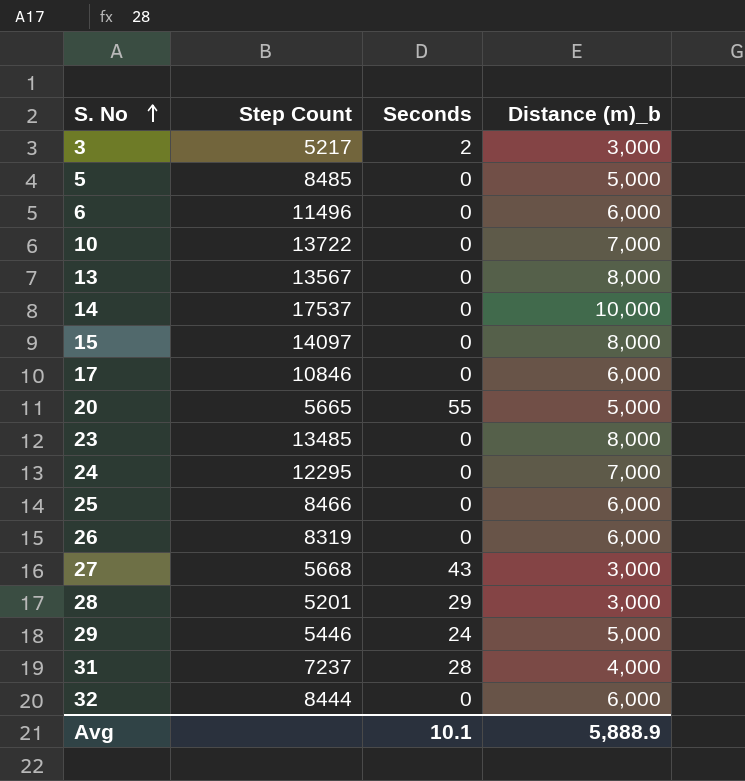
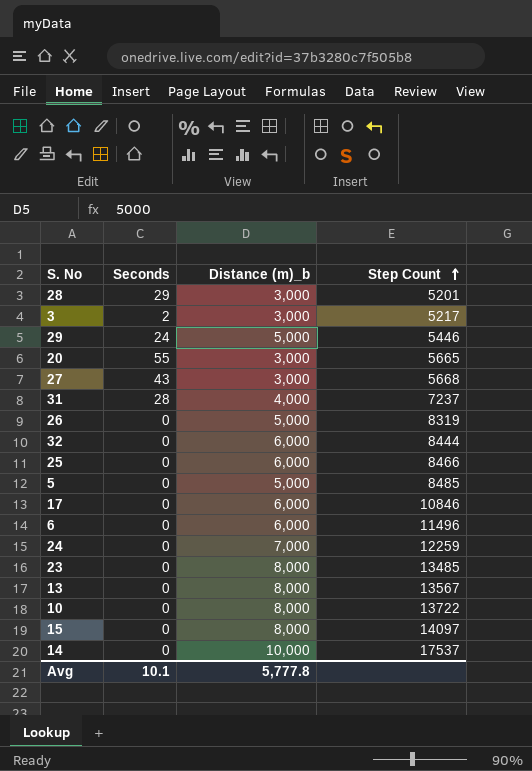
row order: S. No ascending -> Step Count ascending
column Step Count | position: 2 -> 4
20 | Distance (m)_b: 5,000 -> 3,000
26 | Distance (m)_b: 6,000 -> 5,000
24 | Step Count: 12295 -> 12259
10 | Distance (m)_b: 7,000 -> 8,000
Avg | Distance (m)_b: 5,888.9 -> 5,777.8

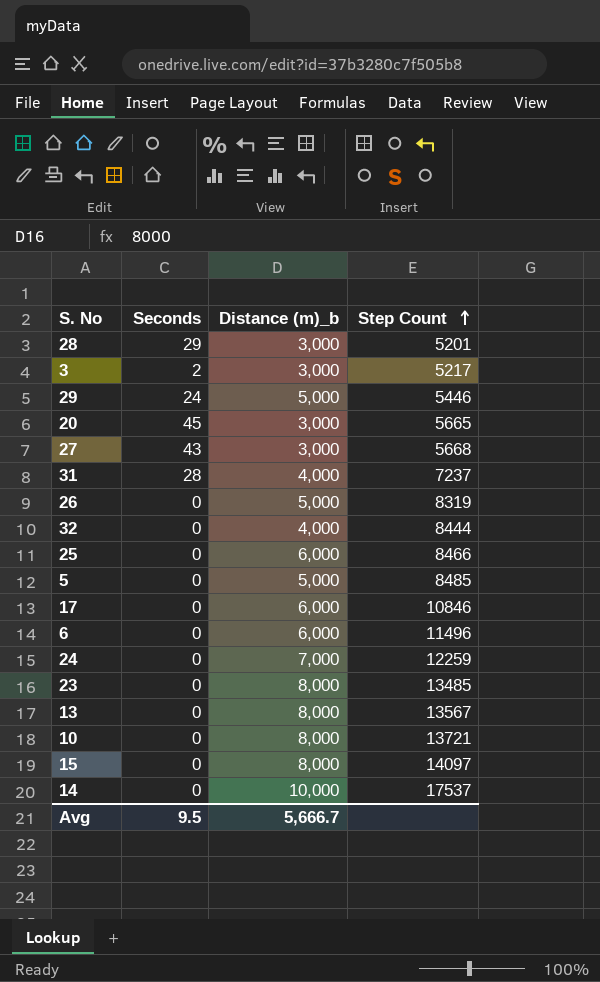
20 | Seconds: 55 -> 45
32 | Distance (m)_b: 6,000 -> 4,000
10 | Step Count: 13722 -> 13721
Avg | Seconds: 10.1 -> 9.5
Avg | Distance (m)_b: 5,777.8 -> 5,666.7

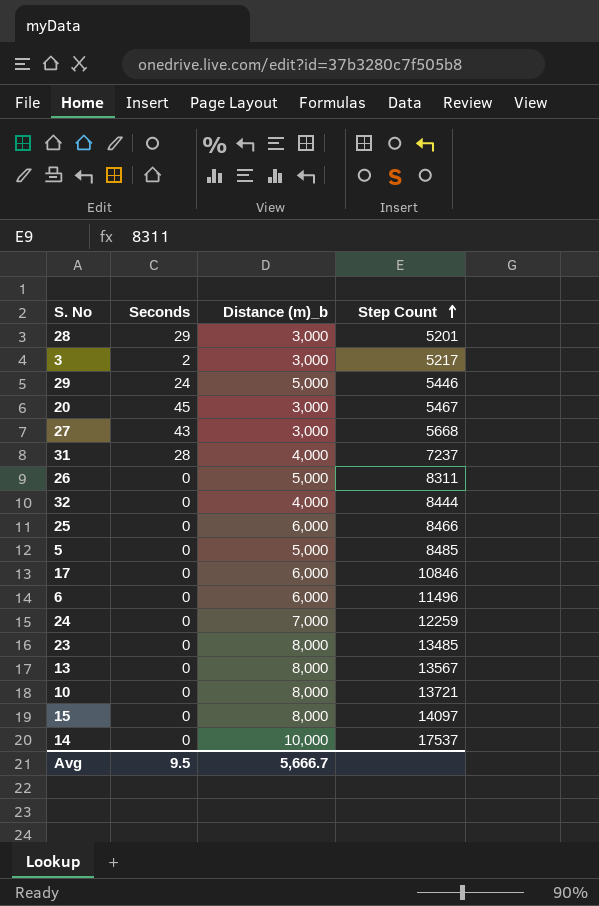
20 | Step Count: 5665 -> 5467
26 | Step Count: 8319 -> 8311

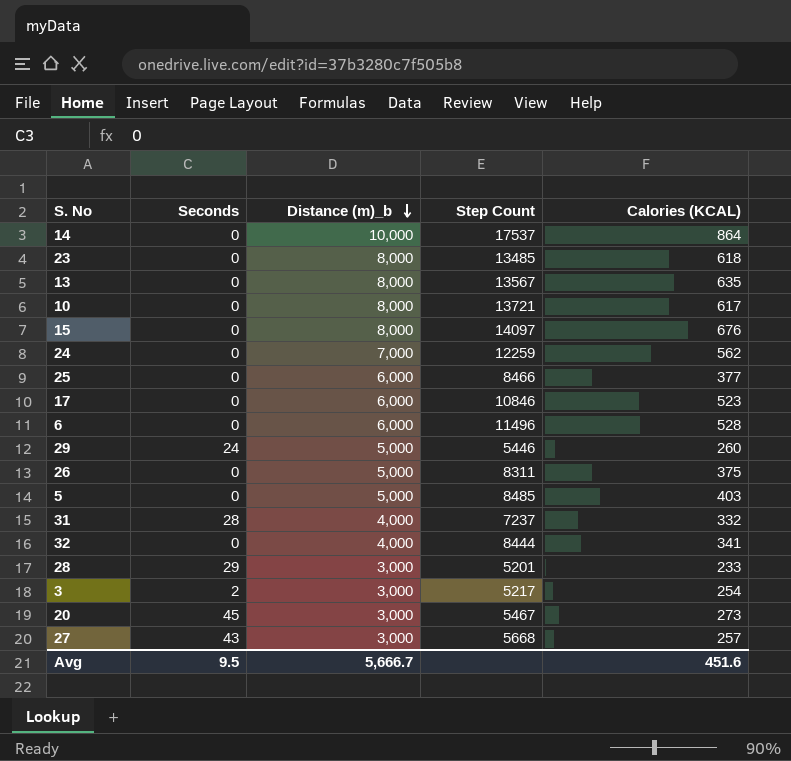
row order: Step Count ascending -> Distance (m)_b descending
column Calories (KCAL) | position: none -> 5

